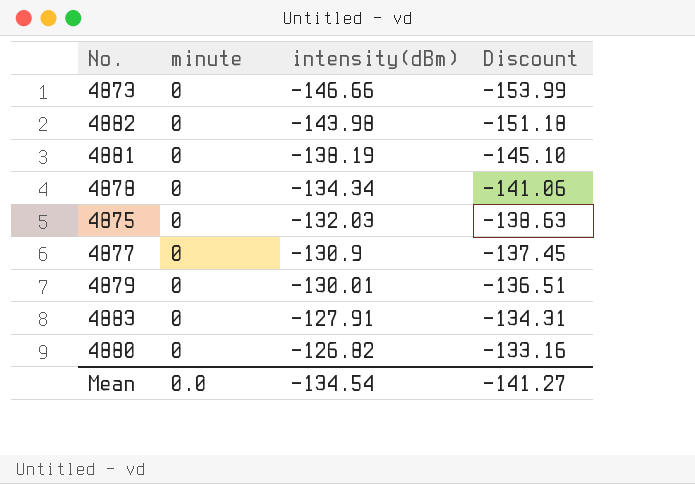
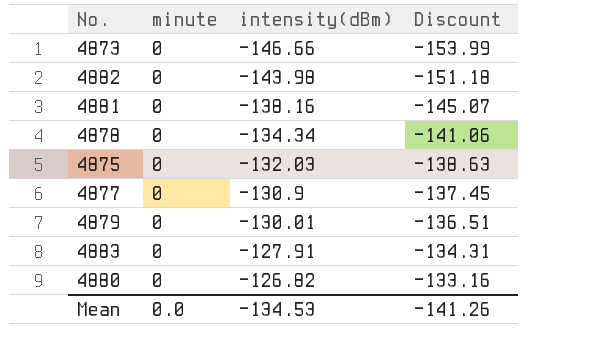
4881 | intensity(dBm): -138.19 -> -138.16
4881 | Discount: -145.10 -> -145.07
Mean | intensity(dBm): -134.54 -> -134.53
Mean | Discount: -141.27 -> -141.26

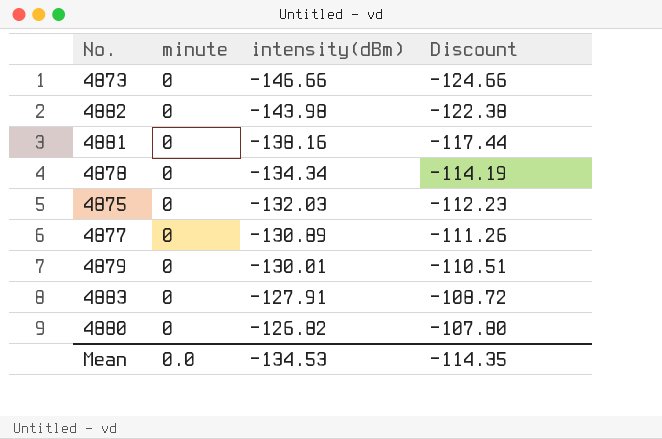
column Discount | formula: [intensity(dBm)] * 1.05 -> [intensity(dBm)] * 0.85
4877 | intensity(dBm): -130.9 -> -130.89
Mean | Discount: -141.26 -> -114.35

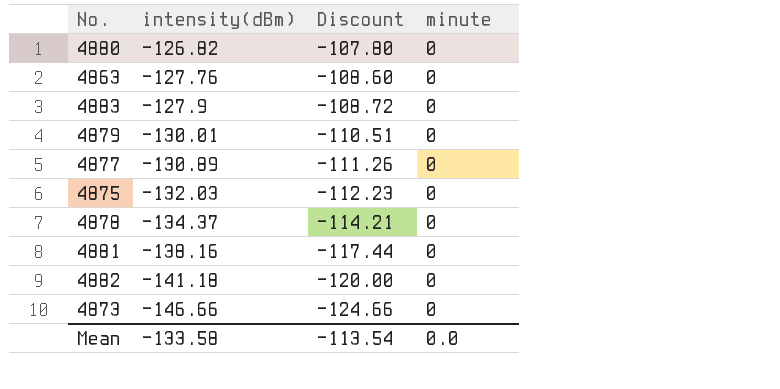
row order: intensity(dBm) ascending -> intensity(dBm) descending
column minute | position: 2 -> 4
row 4863: none -> -127.76 | -108.60 | 0
4883 | intensity(dBm): -127.91 -> -127.9
4878 | intensity(dBm): -134.34 -> -134.37
4878 | Discount: -114.19 -> -114.21
4882 | intensity(dBm): -143.98 -> -141.18
4882 | Discount: -122.38 -> -120.00
Mean | intensity(dBm): -134.53 -> -133.58
Mean | Discount: -114.35 -> -113.54

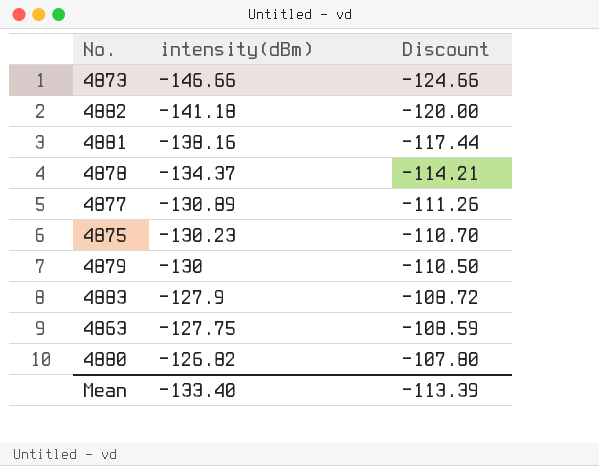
row order: intensity(dBm) descending -> intensity(dBm) ascending
column minute | position: 4 -> none
4875 | intensity(dBm): -132.03 -> -130.23
4875 | Discount: -112.23 -> -110.70
4879 | intensity(dBm): -130.01 -> -130
4879 | Discount: -110.51 -> -110.50
4863 | intensity(dBm): -127.76 -> -127.75
4863 | Discount: -108.60 -> -108.59
Mean | intensity(dBm): -133.58 -> -133.40
Mean | Discount: -113.54 -> -113.39

